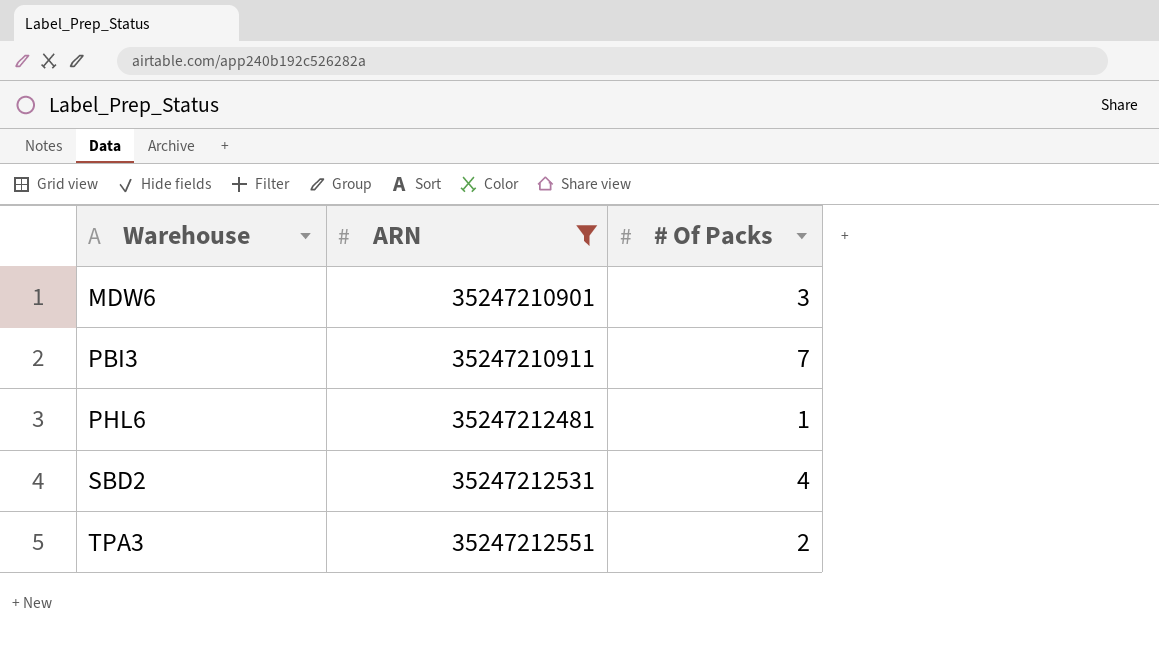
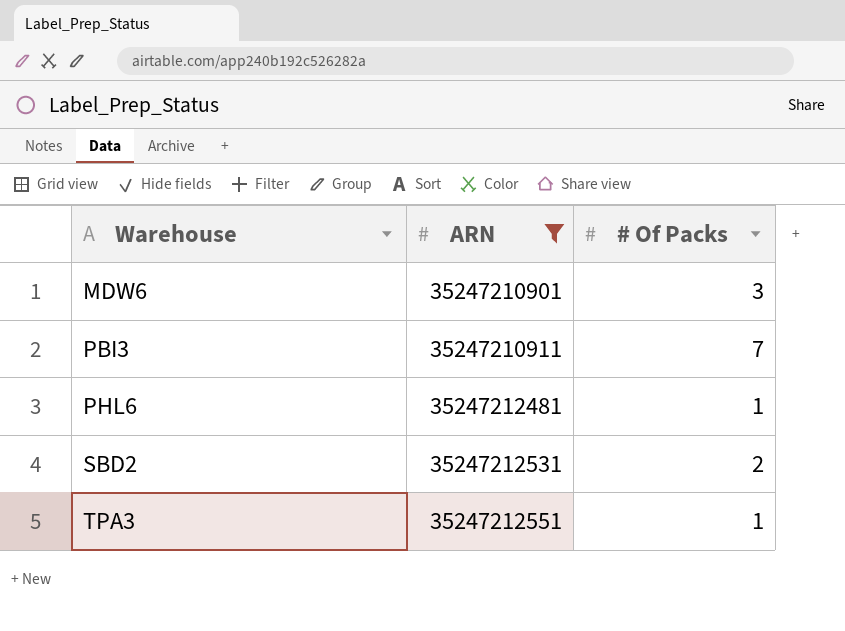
SBD2 | # Of Packs: 4 -> 2
TPA3 | # Of Packs: 2 -> 1

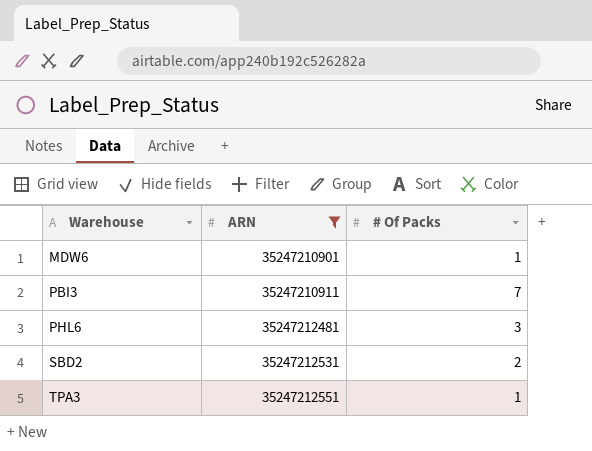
MDW6 | # Of Packs: 3 -> 1
PHL6 | # Of Packs: 1 -> 3

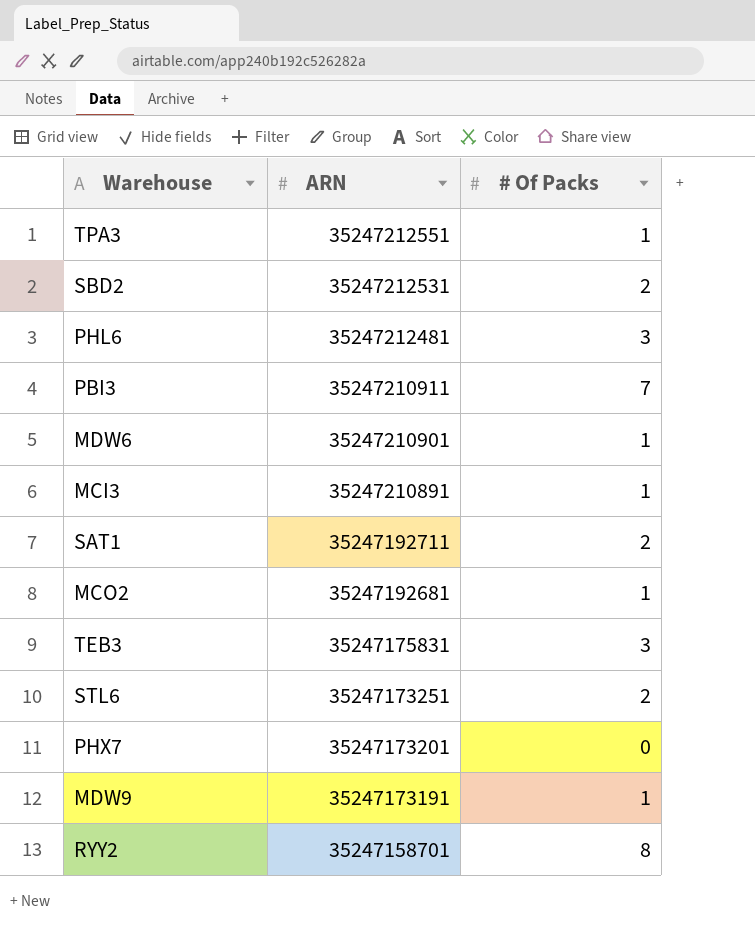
filter: ARN >= 35247210901 -> none
row order: Warehouse ascending -> ARN descending

